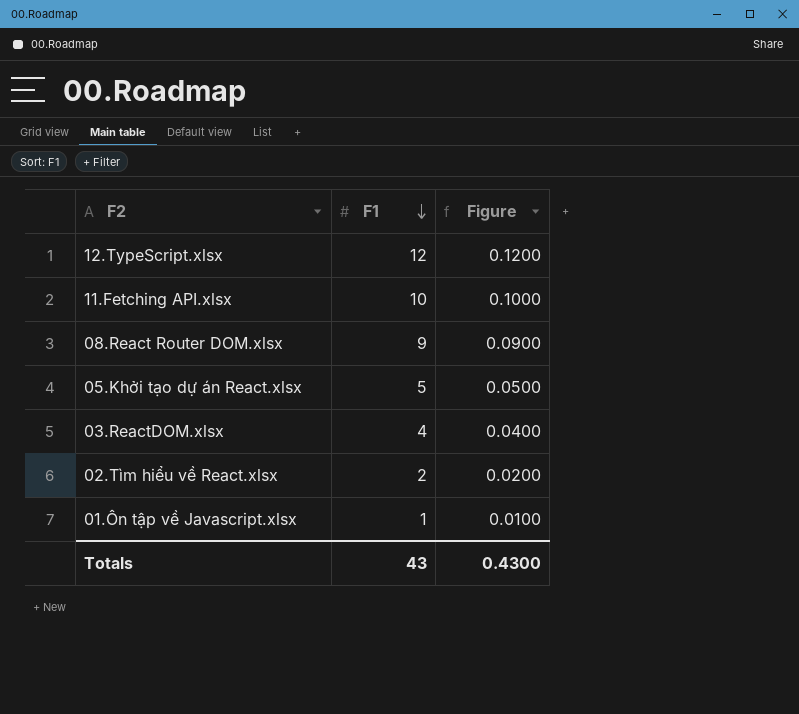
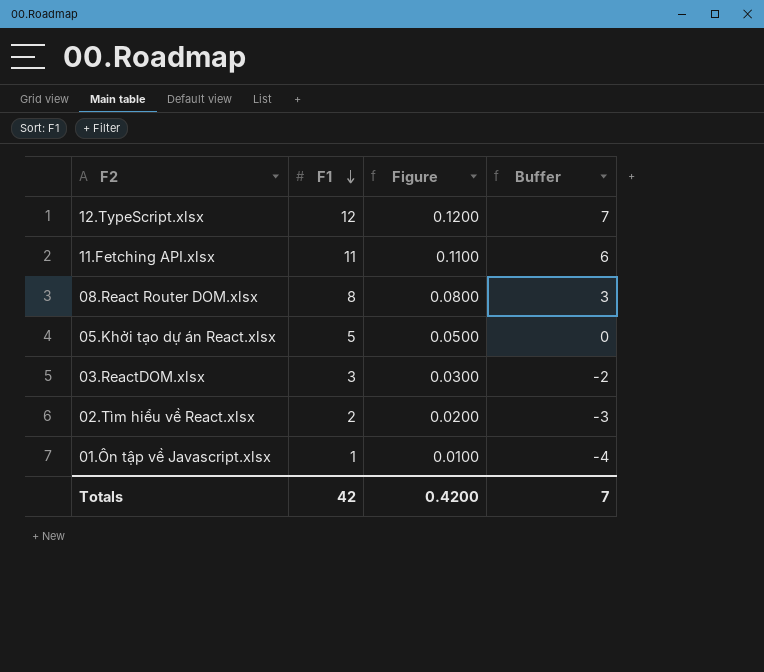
column Buffer | formula: none -> [F1] - 5
11.Fetching API.xlsx | F1: 10 -> 11
11.Fetching API.xlsx | Figure: 0.1000 -> 0.1100
08.React Router DOM.xlsx | F1: 9 -> 8
08.React Router DOM.xlsx | Figure: 0.0900 -> 0.0800
03.ReactDOM.xlsx | F1: 4 -> 3
03.ReactDOM.xlsx | Figure: 0.0400 -> 0.0300
Totals | F1: 43 -> 42
Totals | Figure: 0.4300 -> 0.4200

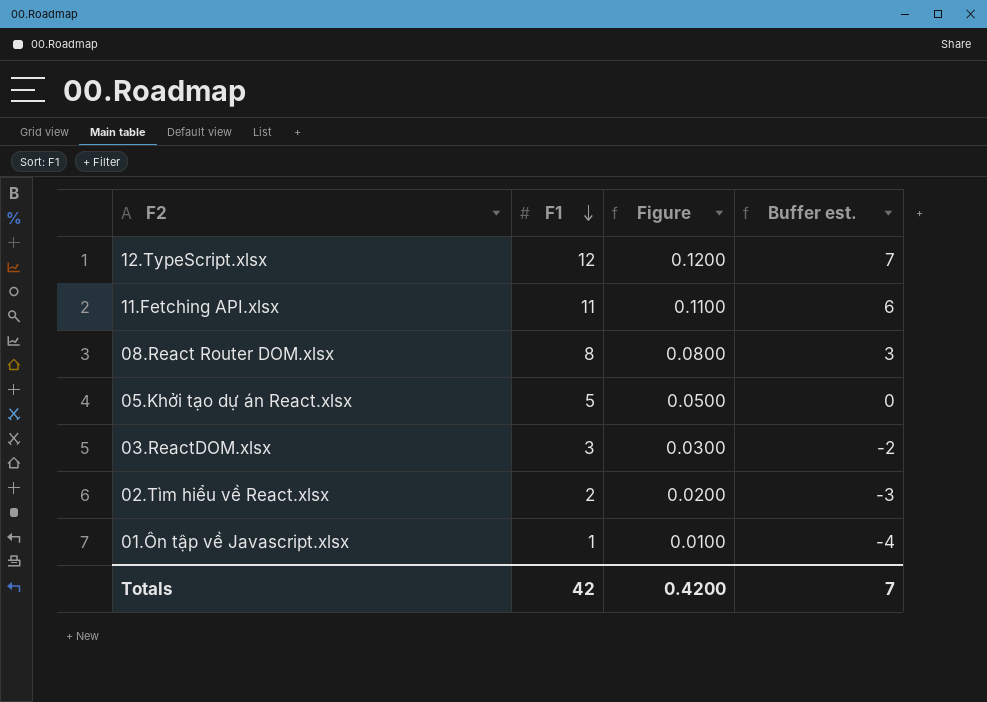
column name: Buffer -> Buffer est.

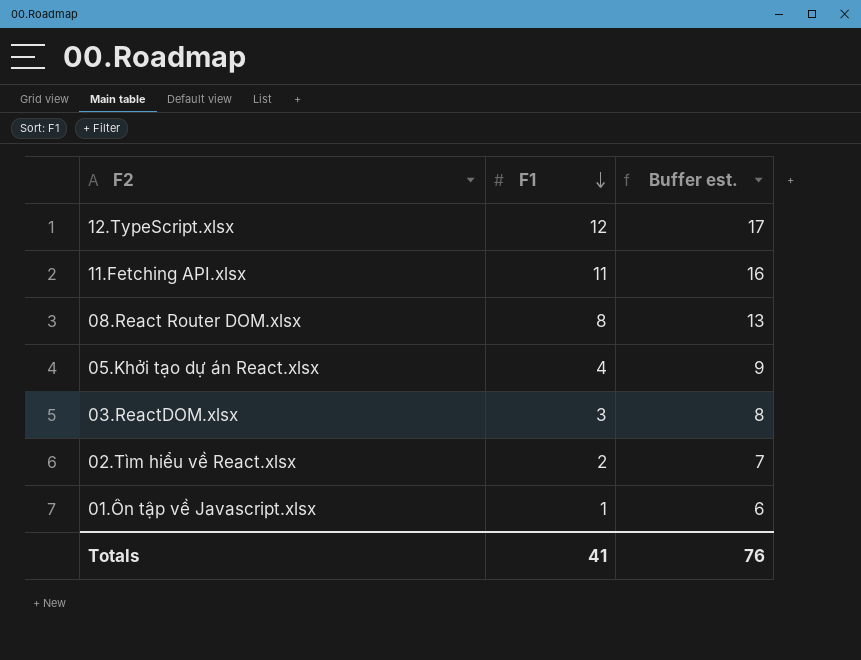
column Figure | formula: [F1] * 0.01 -> none
column Buffer est. | formula: [F1] - 5 -> [F1] + 5
05.Khởi tạo dự án React.xlsx | F1: 5 -> 4
Totals | F1: 42 -> 41
Totals | Buffer est.: 7 -> 76

